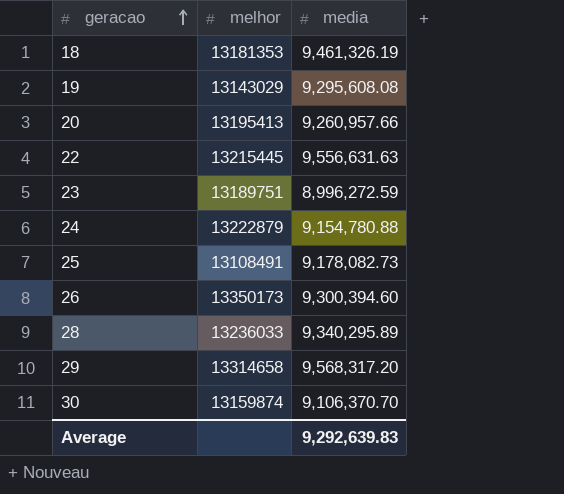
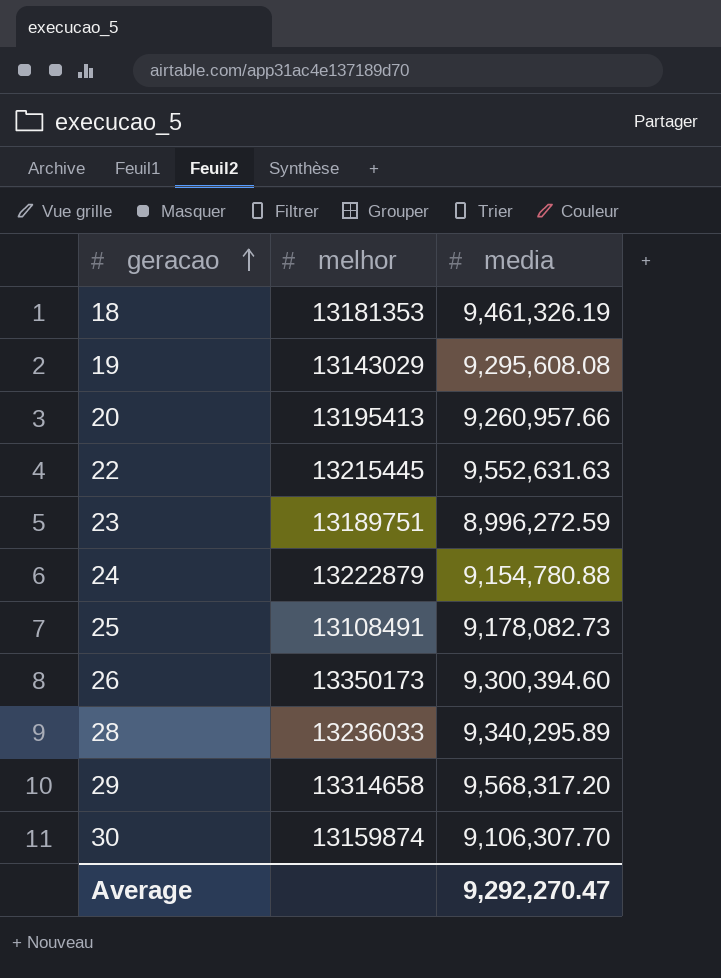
22 | media: 9,556,631.63 -> 9,552,631.63
30 | media: 9,106,370.70 -> 9,106,307.70
Average | media: 9,292,639.83 -> 9,292,270.47

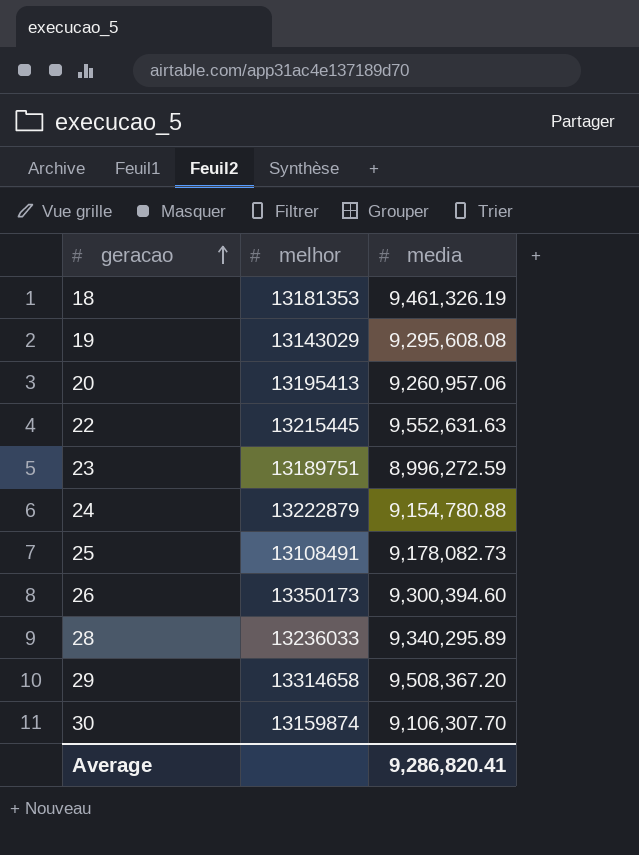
20 | media: 9,260,957.66 -> 9,260,957.06
29 | media: 9,568,317.20 -> 9,508,367.20
Average | media: 9,292,270.47 -> 9,286,820.41

